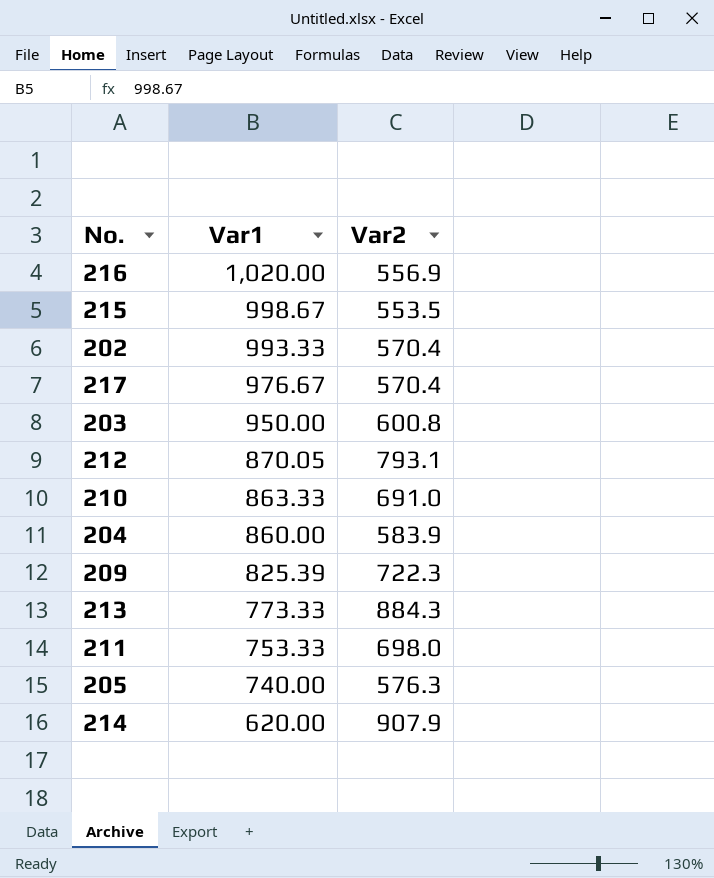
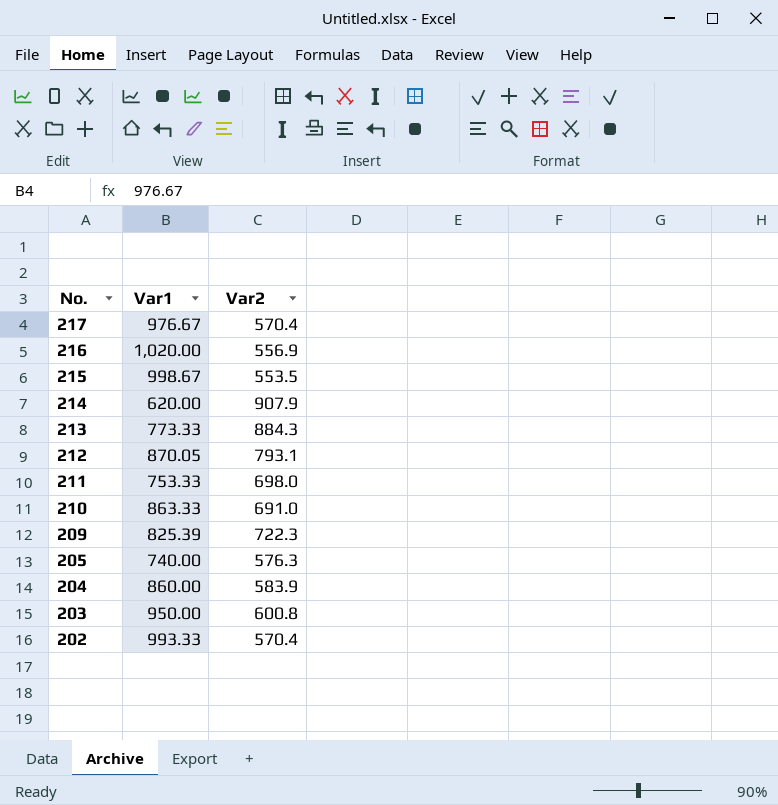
row order: Var1 descending -> No. descending

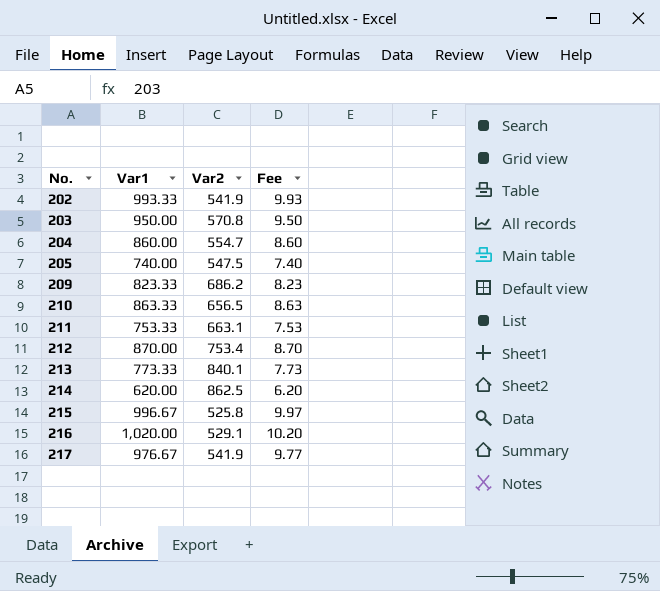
row order: No. descending -> No. ascending
column Fee | formula: none -> [Var1] * 0.01
202 | Var2: 570.4 -> 541.9
203 | Var2: 600.8 -> 570.8
204 | Var2: 583.9 -> 554.7
205 | Var2: 576.3 -> 547.5
209 | Var1: 825.39 -> 823.33
209 | Var2: 722.3 -> 686.2
210 | Var2: 691.0 -> 656.5
211 | Var2: 698.0 -> 663.1
212 | Var1: 870.05 -> 870.00
212 | Var2: 793.1 -> 753.4
213 | Var2: 884.3 -> 840.1
214 | Var2: 907.9 -> 862.5
215 | Var1: 998.67 -> 996.67
215 | Var2: 553.5 -> 525.8
216 | Var2: 556.9 -> 529.1
217 | Var2: 570.4 -> 541.9

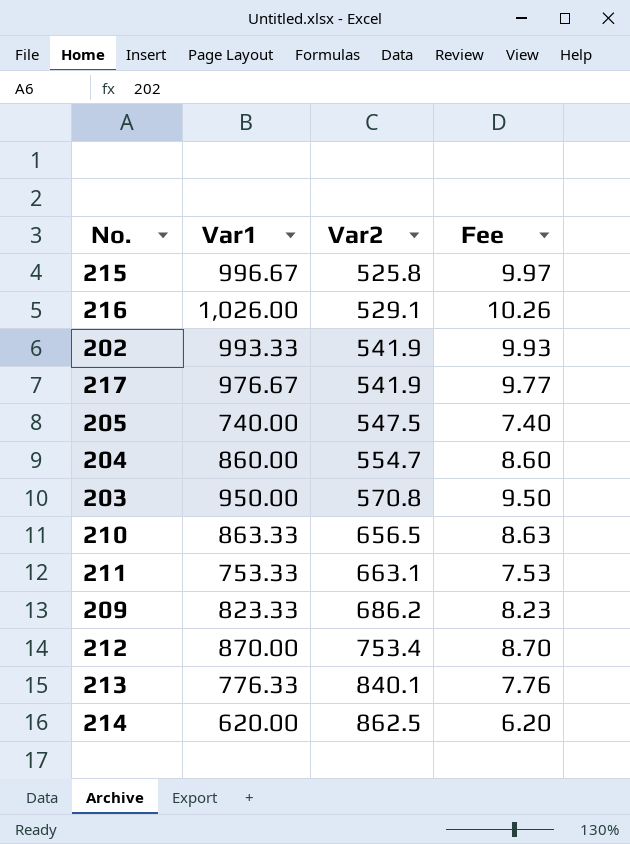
row order: No. ascending -> Var2 ascending
216 | Var1: 1,020.00 -> 1,026.00
216 | Fee: 10.20 -> 10.26
213 | Var1: 773.33 -> 776.33
213 | Fee: 7.73 -> 7.76

